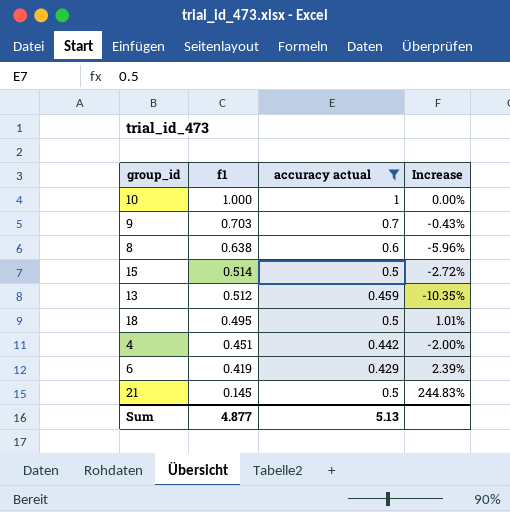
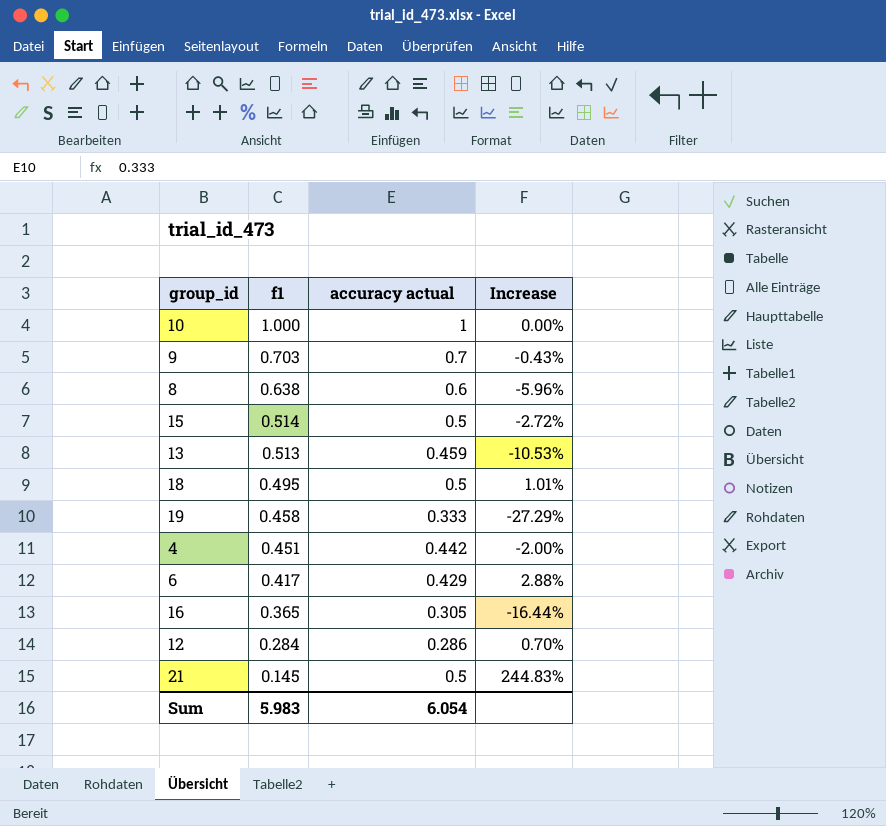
filter: accuracy actual >= 0.429 -> none
13 | f1: 0.512 -> 0.513
13 | Increase: -10.35% -> -10.53%
6 | f1: 0.419 -> 0.417
6 | Increase: 2.39% -> 2.88%
Sum | f1: 4.877 -> 5.983
Sum | accuracy actual: 5.13 -> 6.054

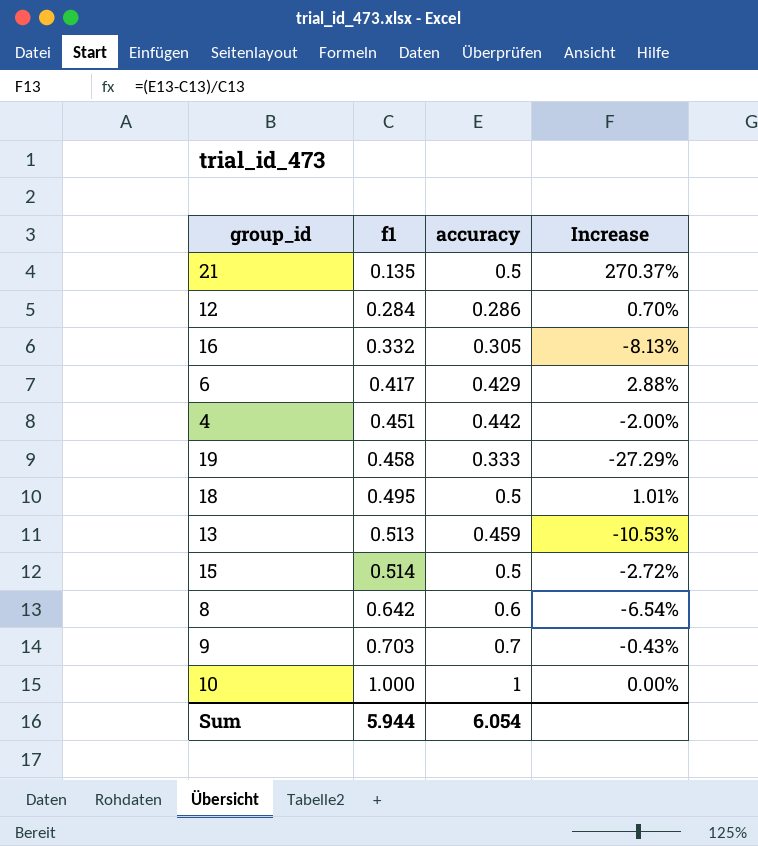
row order: f1 descending -> f1 ascending
column name: accuracy actual -> accuracy
21 | f1: 0.145 -> 0.135
21 | Increase: 244.83% -> 270.37%
16 | f1: 0.365 -> 0.332
16 | Increase: -16.44% -> -8.13%
8 | f1: 0.638 -> 0.642
8 | Increase: -5.96% -> -6.54%
Sum | f1: 5.983 -> 5.944

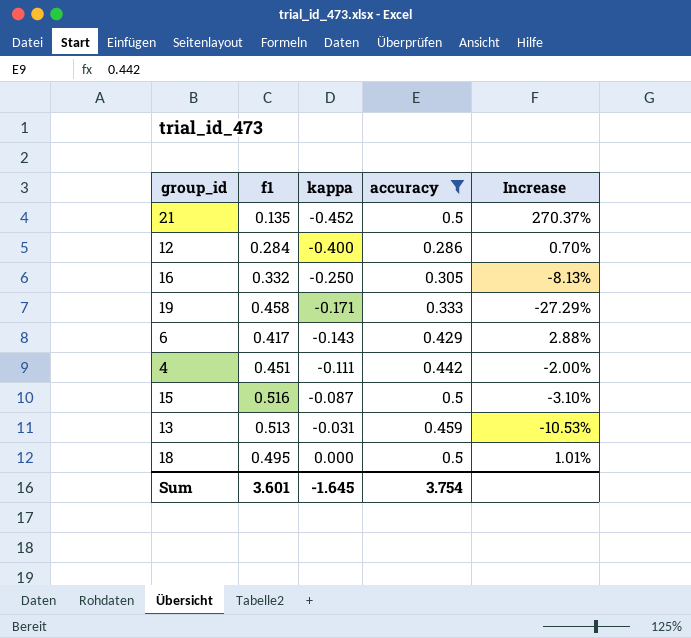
filter: none -> accuracy <= 0.5
row order: f1 ascending -> kappa ascending
column kappa | position: none -> 3
15 | f1: 0.514 -> 0.516
15 | Increase: -2.72% -> -3.10%
Sum | f1: 5.944 -> 3.601
Sum | accuracy: 6.054 -> 3.754

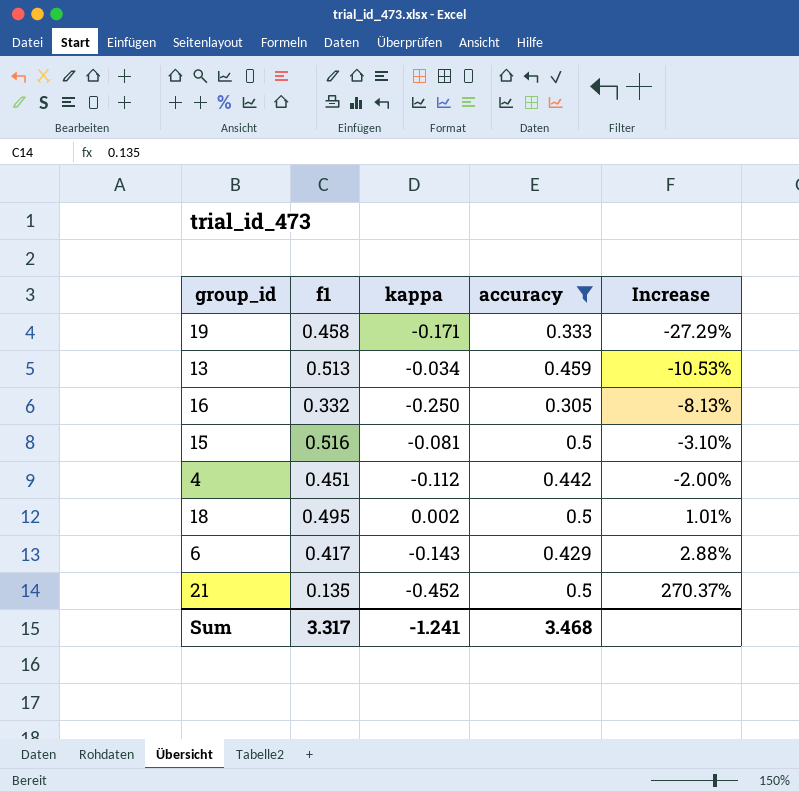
row order: kappa ascending -> Increase ascending
row 12: 0.284 | -0.400 | 0.286 | 0.70% -> none
13 | kappa: -0.031 -> -0.034
15 | kappa: -0.087 -> -0.081
4 | kappa: -0.111 -> -0.112
18 | kappa: 0.000 -> 0.002
Sum | f1: 3.601 -> 3.317
Sum | kappa: -1.645 -> -1.241
Sum | accuracy: 3.754 -> 3.468

